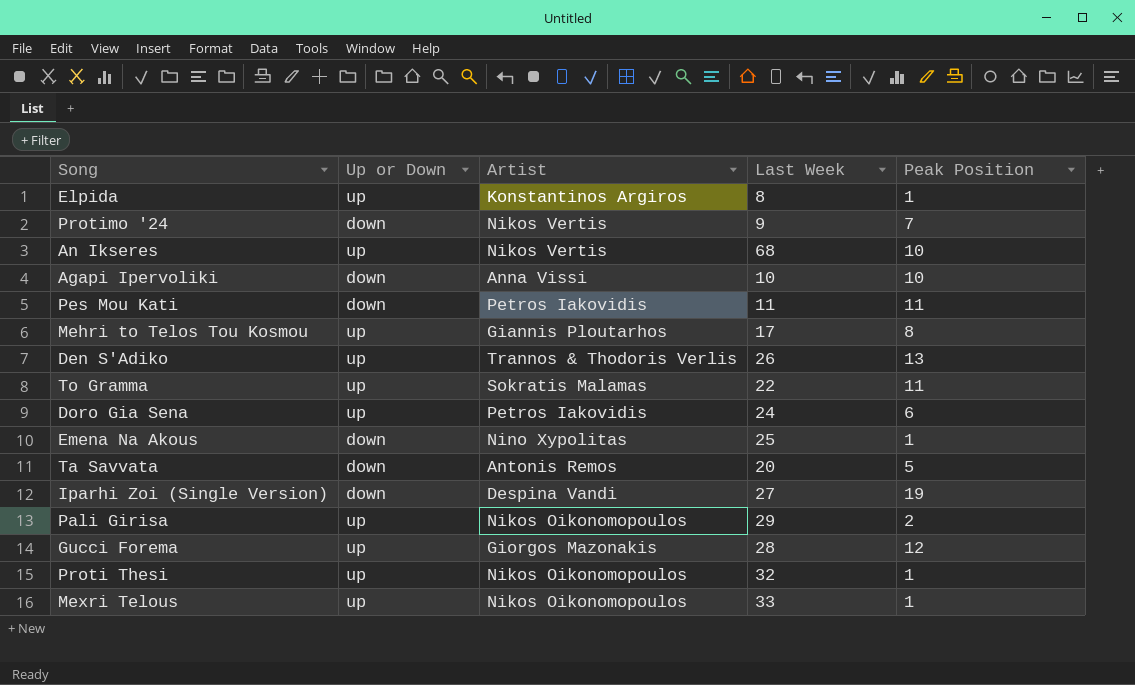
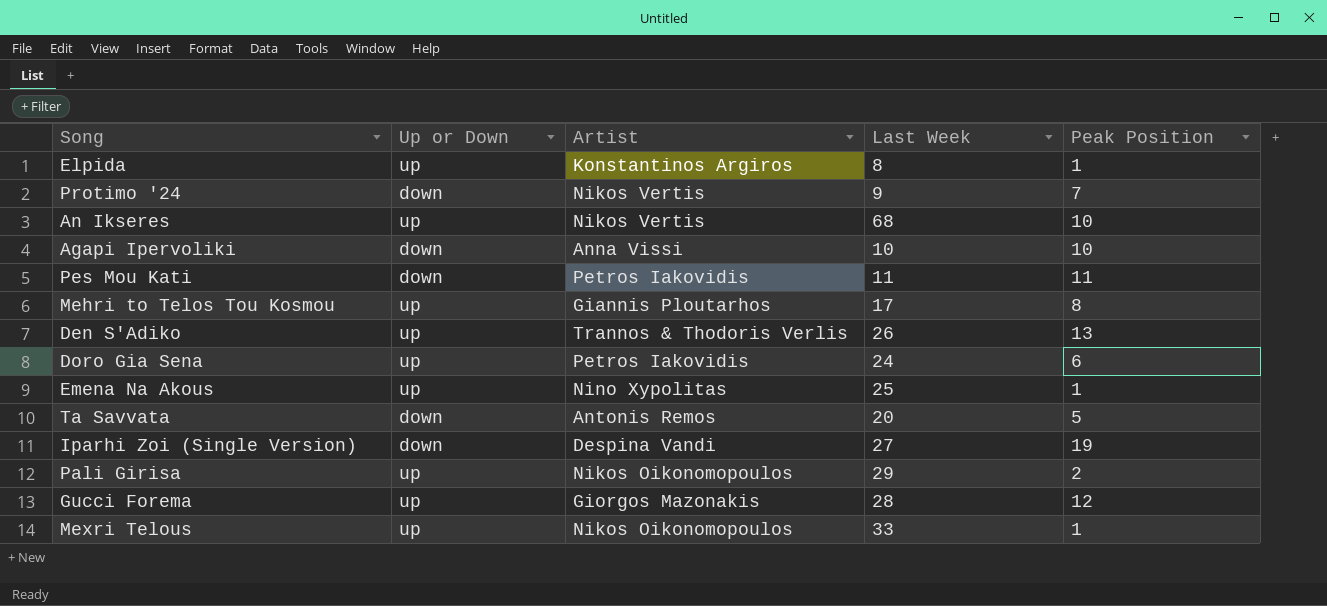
row To Gramma: up | Sokratis Malamas | 22 | 11 -> none
row Proti Thesi: up | Nikos Oikonomopoulos | 32 | 1 -> none
Emena Na Akous | Up or Down: down -> up

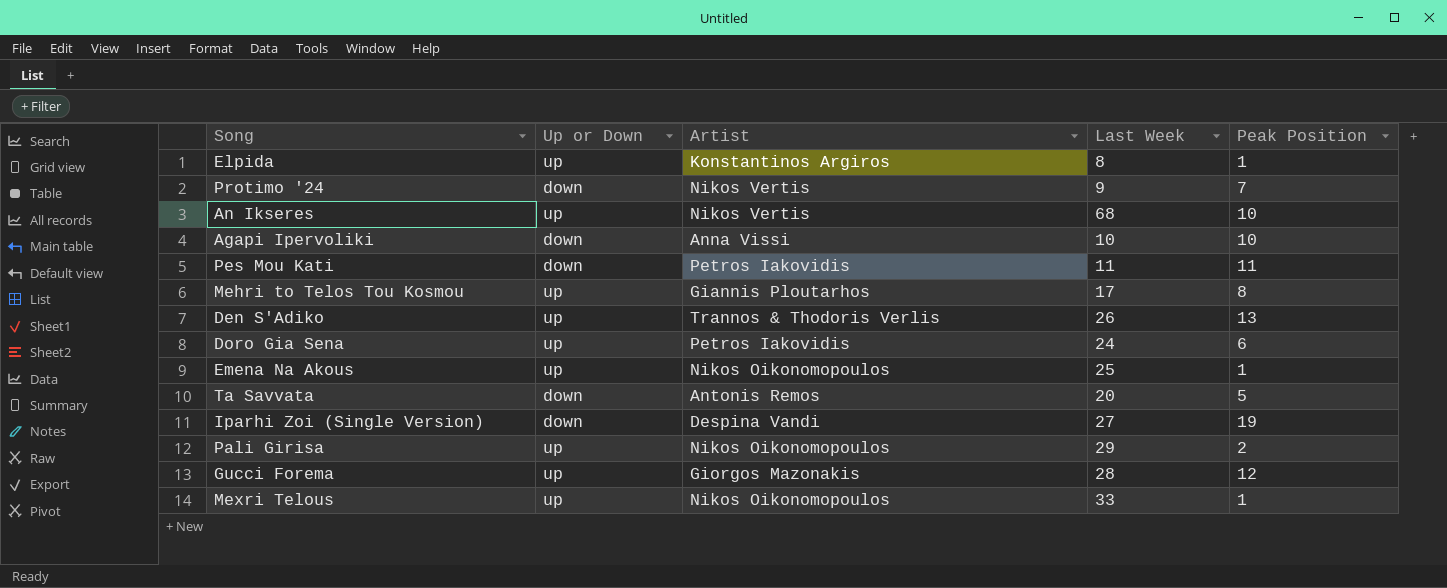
Emena Na Akous | Artist: Nino Xypolitas -> Nikos Oikonomopoulos

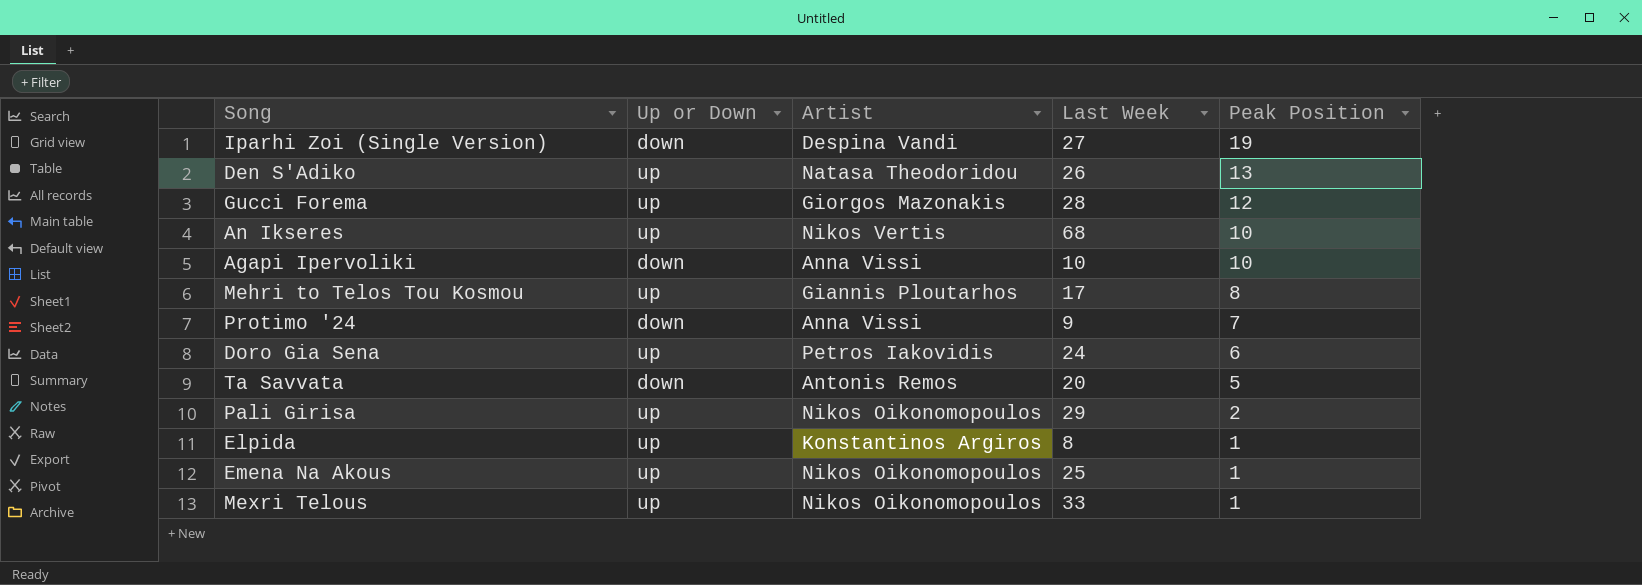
row order: none -> Peak Position descending
row Pes Mou Kati: down | Petros Iakovidis | 11 | 11 -> none
Den S'Adiko | Artist: Trannos & Thodoris Verlis -> Natasa Theodoridou
Protimo '24 | Artist: Nikos Vertis -> Anna Vissi

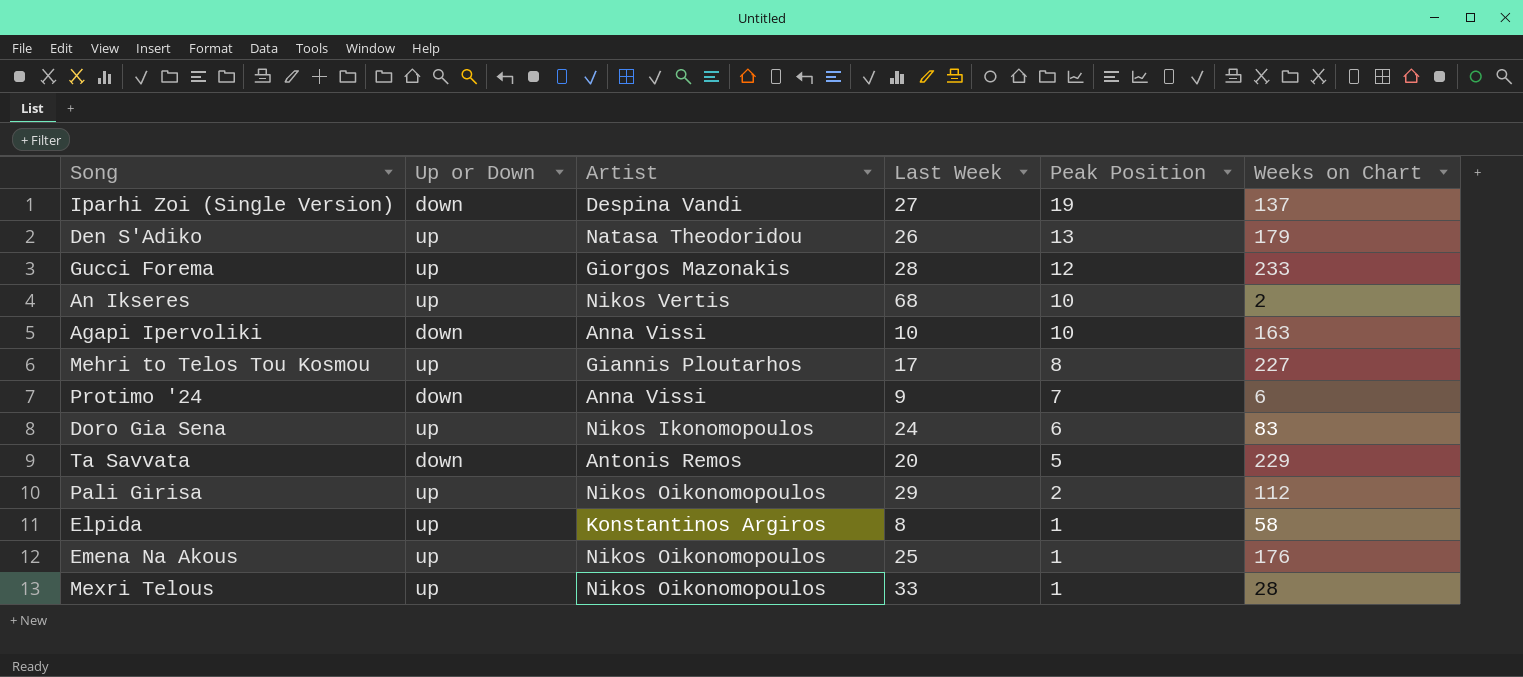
column Weeks on Chart | position: none -> 6
Doro Gia Sena | Artist: Petros Iakovidis -> Nikos Ikonomopoulos

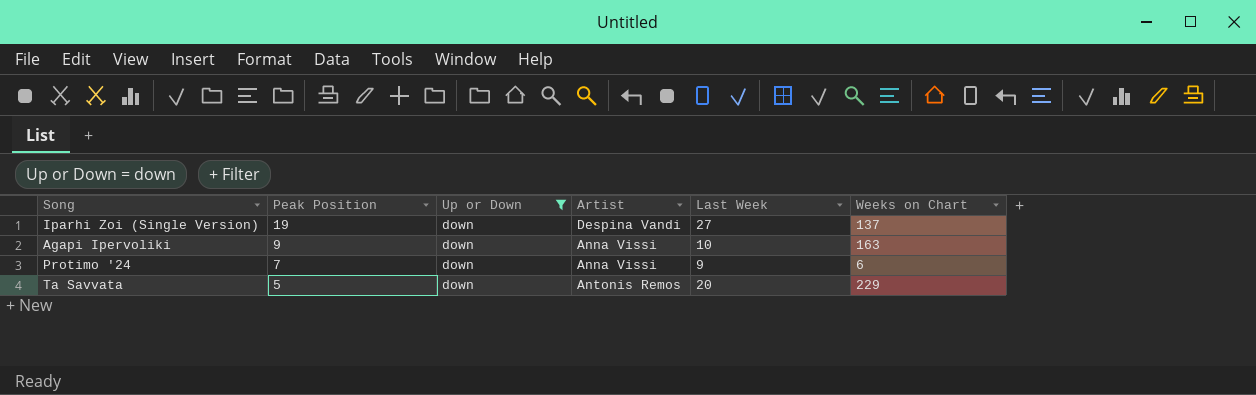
filter: none -> Up or Down = down
column Peak Position | position: 5 -> 2
Agapi Ipervoliki | Peak Position: 10 -> 9

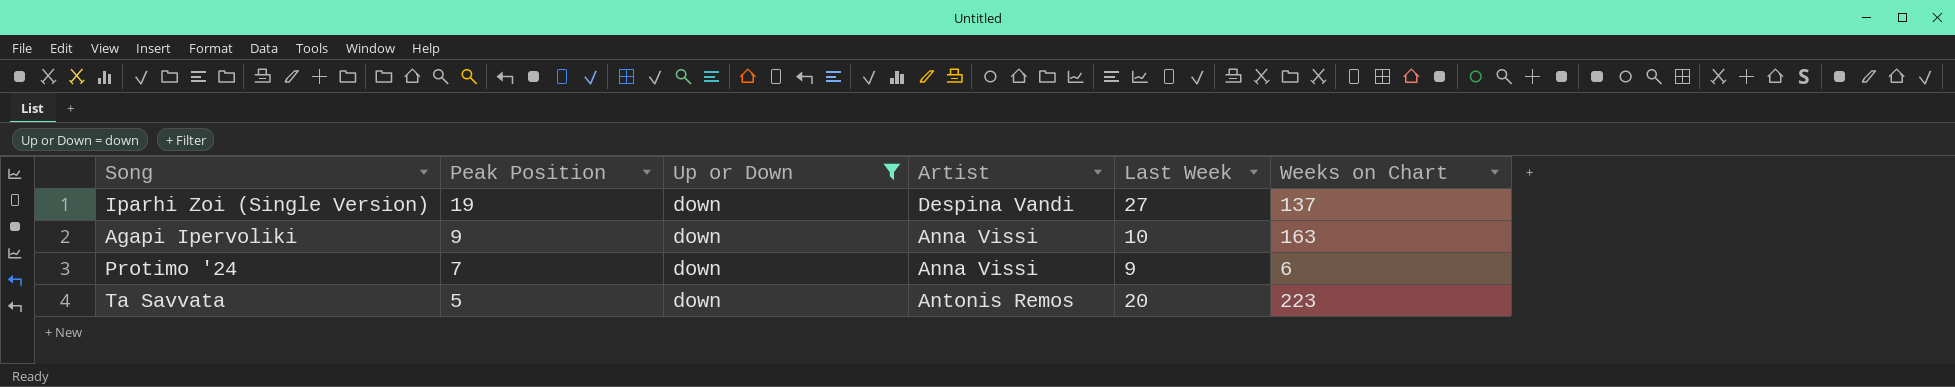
Ta Savvata | Weeks on Chart: 229 -> 223

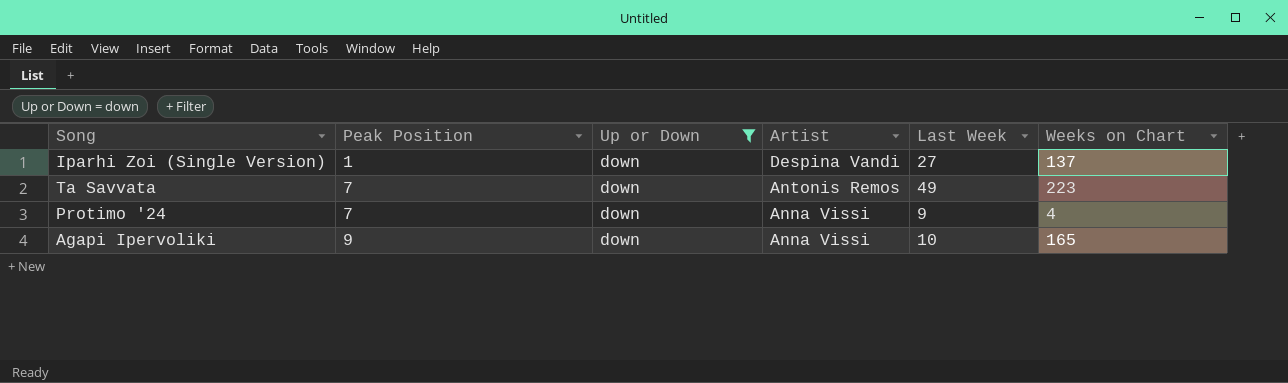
row order: Peak Position descending -> Peak Position ascending
Iparhi Zoi (Single Version) | Peak Position: 19 -> 1
Ta Savvata | Peak Position: 5 -> 7
Ta Savvata | Last Week: 20 -> 49
Protimo '24 | Weeks on Chart: 6 -> 4
Agapi Ipervoliki | Weeks on Chart: 163 -> 165

